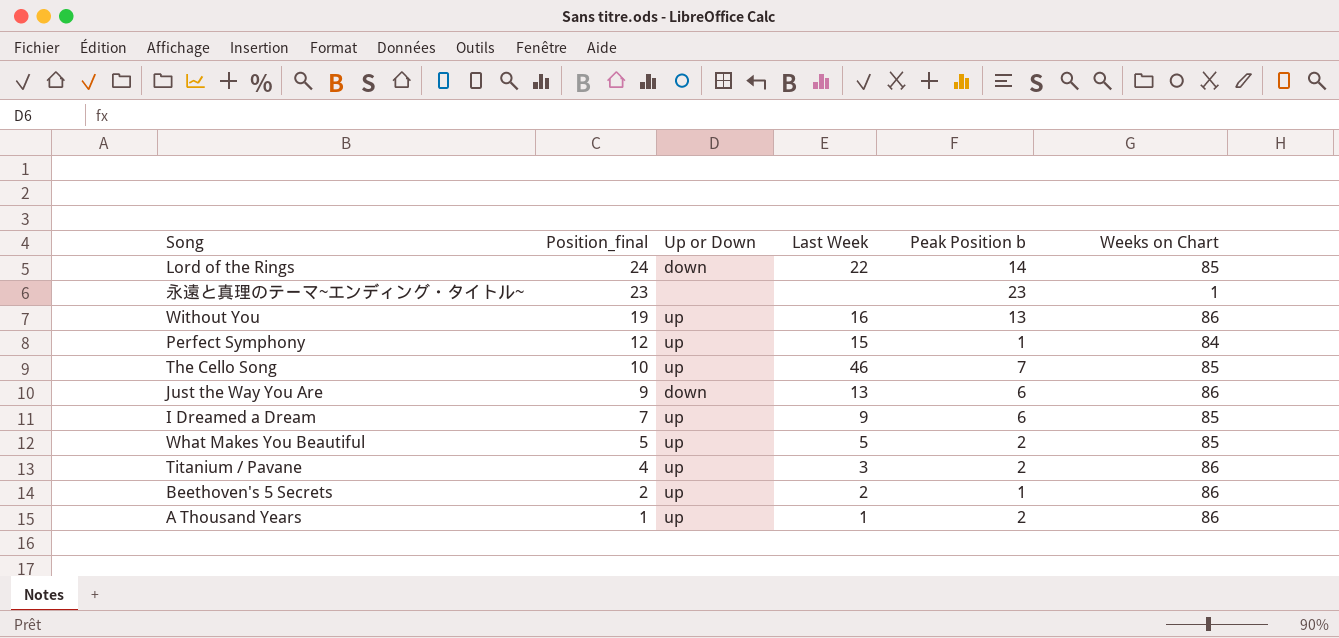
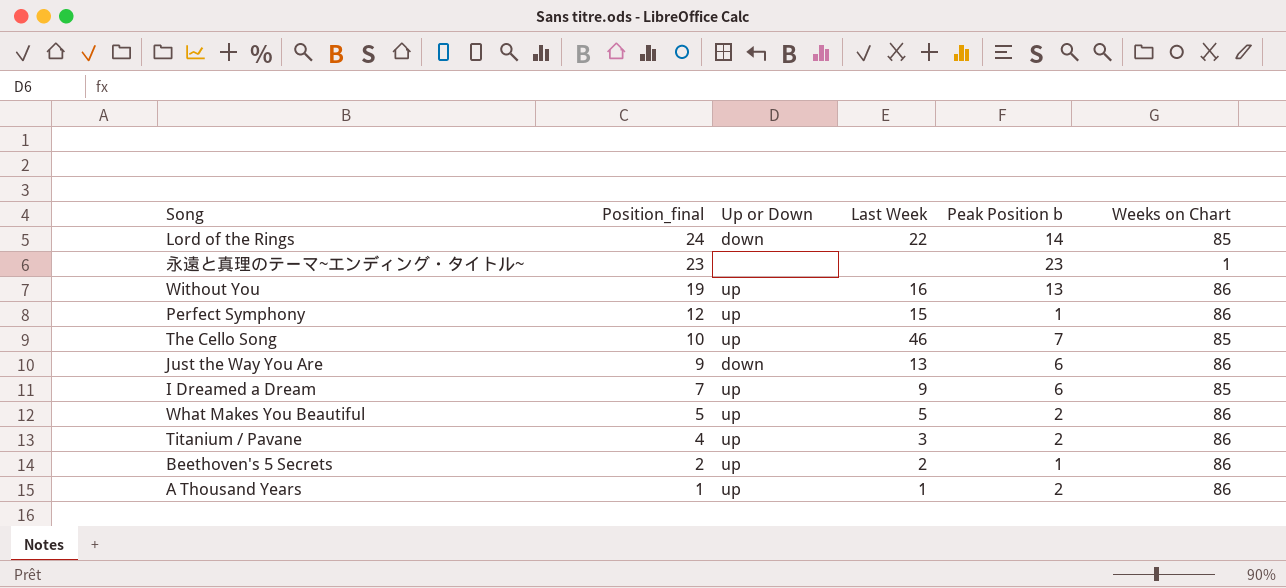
Perfect Symphony | Weeks on Chart: 84 -> 86
What Makes You Beautiful | Weeks on Chart: 85 -> 86

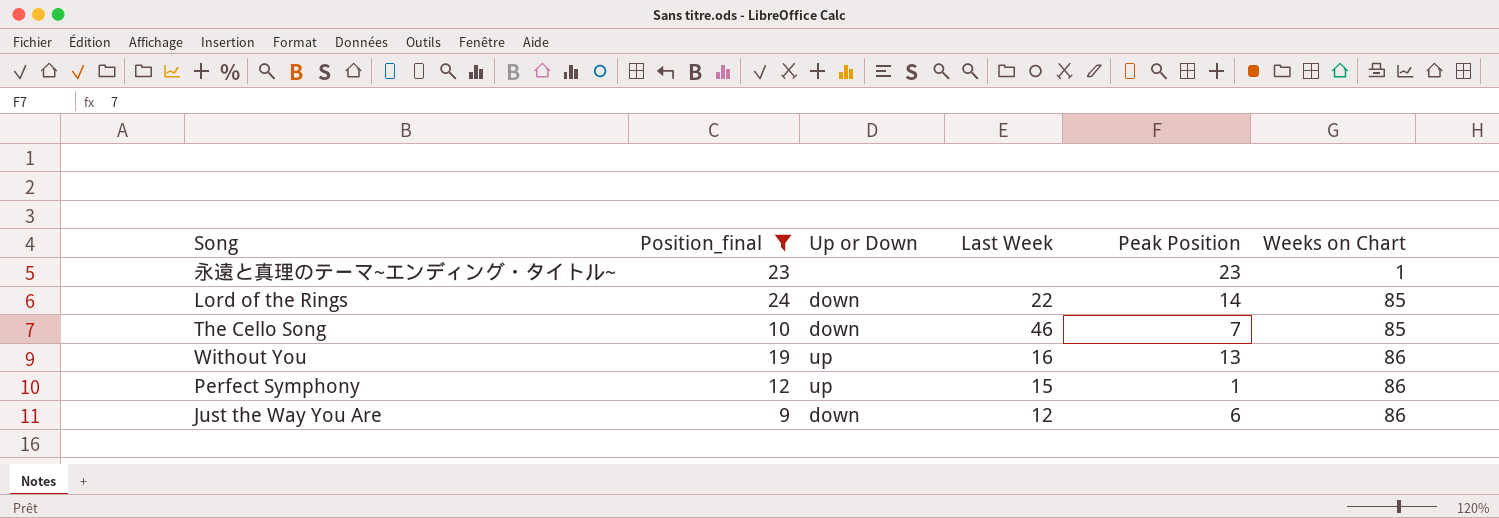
filter: none -> Position_final >= 9
row order: Position_final descending -> Weeks on Chart ascending
column name: Peak Position b -> Peak Position
The Cello Song | Up or Down: up -> down
Just the Way You Are | Last Week: 13 -> 12

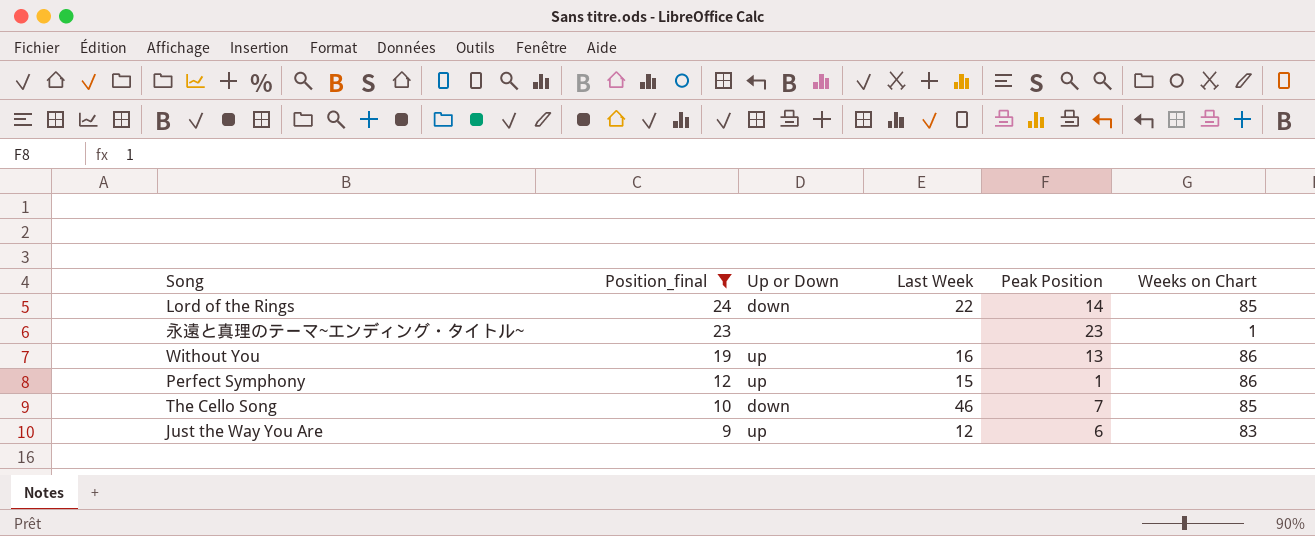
row order: Weeks on Chart ascending -> Position_final descending
Just the Way You Are | Up or Down: down -> up
Just the Way You Are | Weeks on Chart: 86 -> 83

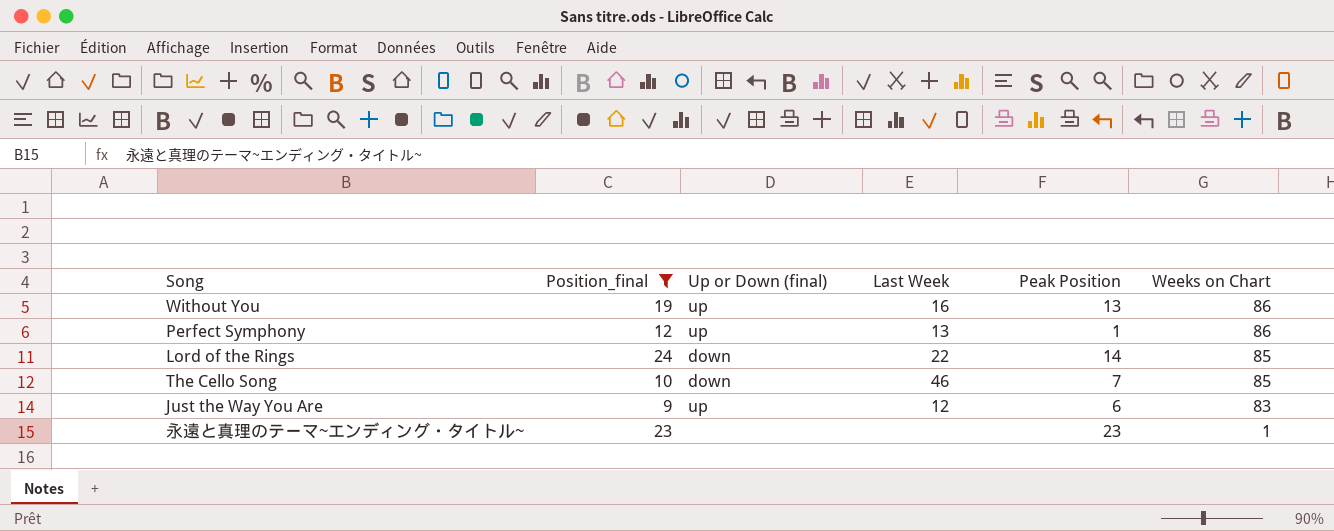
row order: Position_final descending -> Weeks on Chart descending
column name: Up or Down -> Up or Down (final)
Perfect Symphony | Last Week: 15 -> 13

